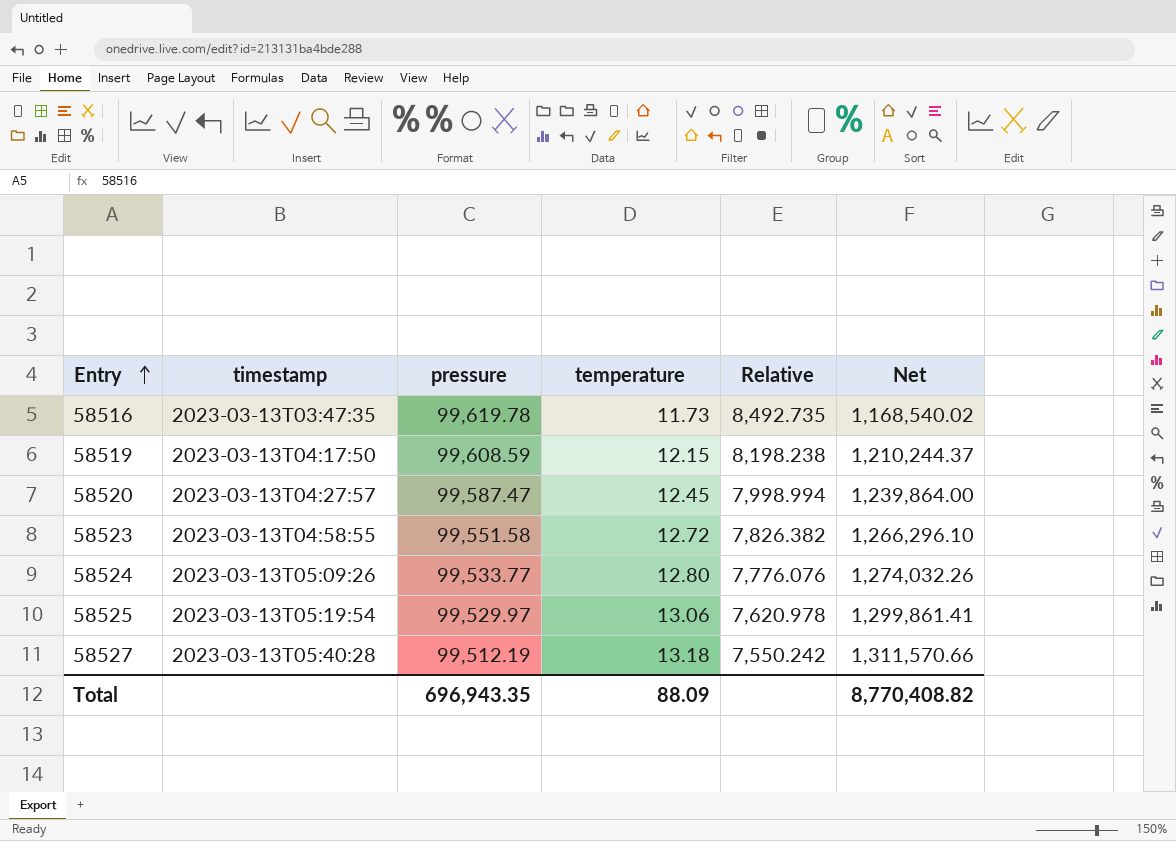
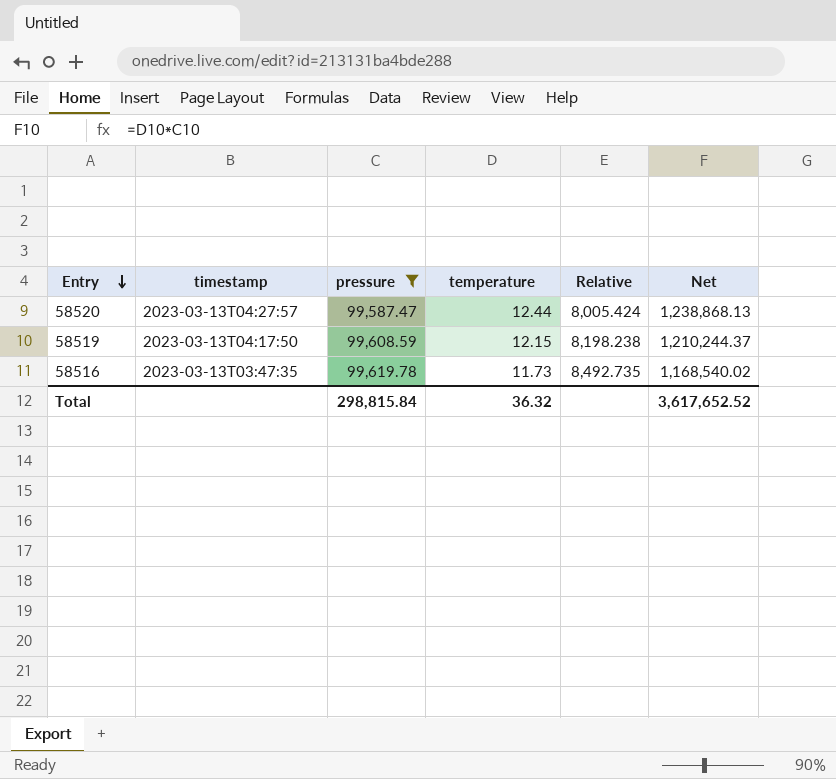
filter: none -> pressure >= 99,587.47
row order: Entry ascending -> Entry descending
58520 | temperature: 12.45 -> 12.44
58520 | Relative: 7,998.994 -> 8,005.424
58520 | Net: 1,239,864.00 -> 1,238,868.13
Total | pressure: 696,943.35 -> 298,815.84
Total | temperature: 88.09 -> 36.32
Total | Net: 8,770,408.82 -> 3,617,652.52

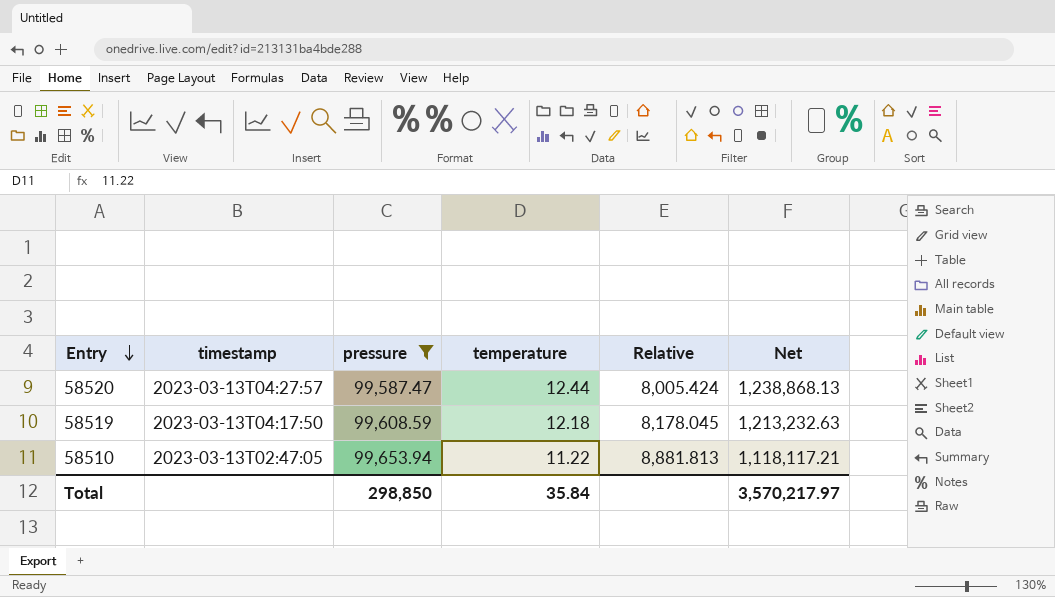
row 58516: 2023-03-13T03:47:35 | 99,619.78 | 11.73 | 8,492.735 | 1,168,540.02 -> none
58519 | temperature: 12.15 -> 12.18
58519 | Relative: 8,198.238 -> 8,178.045
58519 | Net: 1,210,244.37 -> 1,213,232.63
row 58510: none -> 2023-03-13T02:47:05 | 99,653.94 | 11.22 | 8,881.813 | 1,118,117.21
Total | pressure: 298,815.84 -> 298,850
Total | temperature: 36.32 -> 35.84
Total | Net: 3,617,652.52 -> 3,570,217.97

